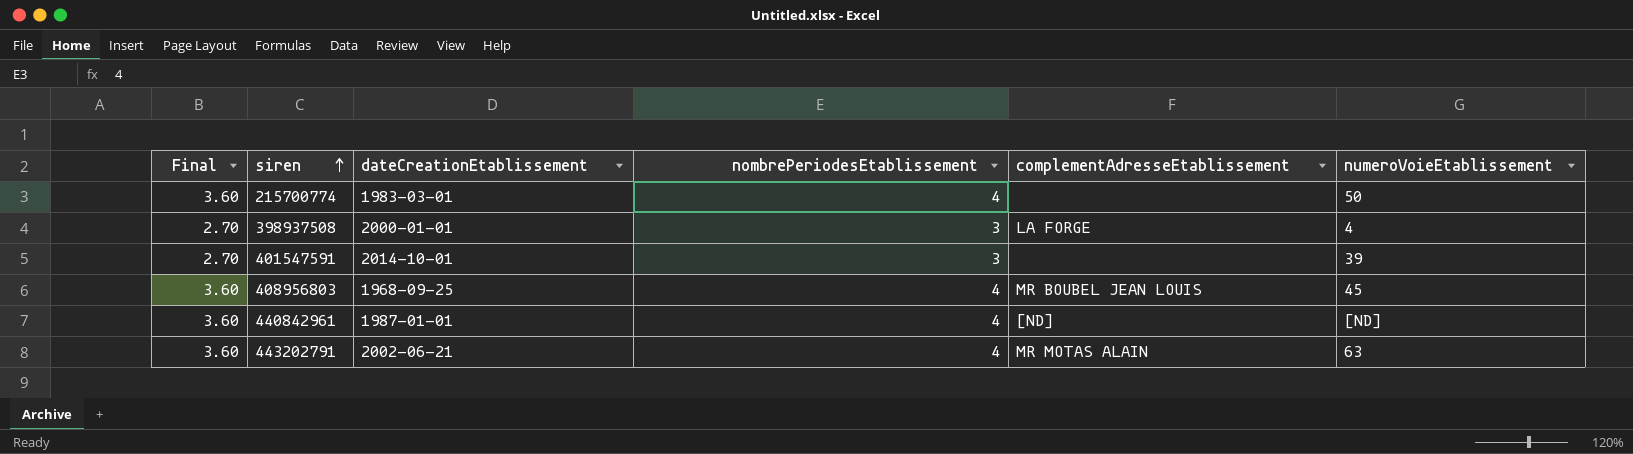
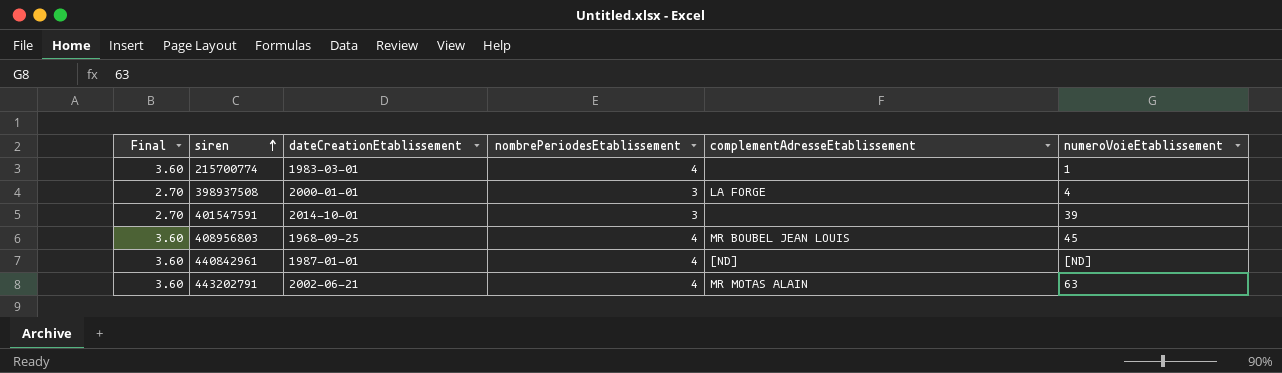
215700774 | numeroVoieEtablissement: 50 -> 1

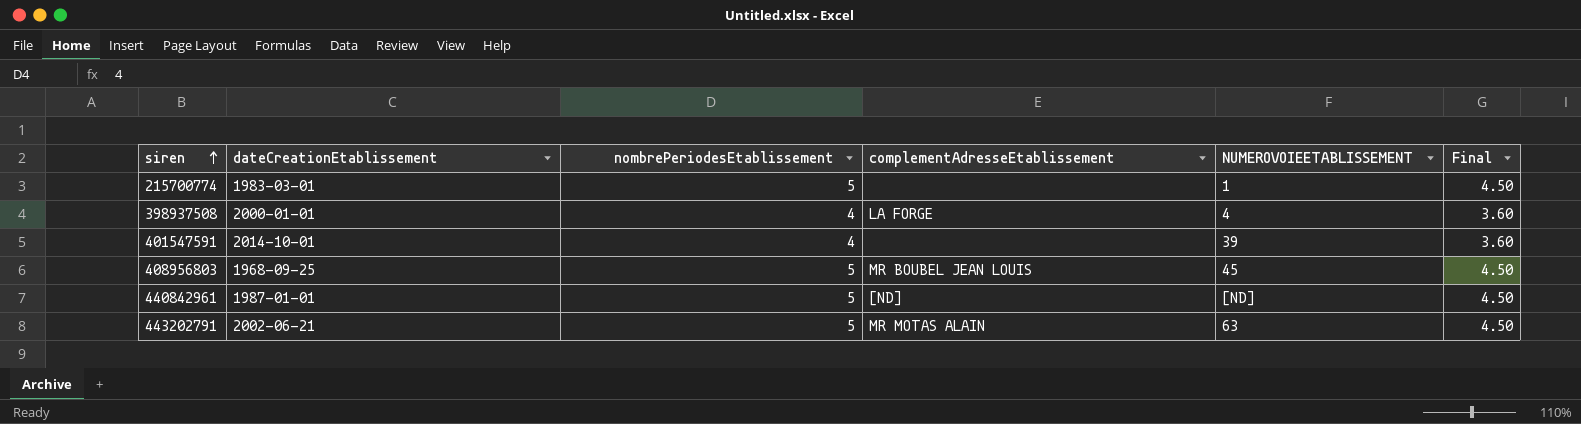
column name: numeroVoieEtablissement -> NUMEROVOIEETABLISSEMENT
column Final | position: 1 -> 6
215700774 | nombrePeriodesEtablissement: 4 -> 5
215700774 | Final: 3.60 -> 4.50
398937508 | nombrePeriodesEtablissement: 3 -> 4
398937508 | Final: 2.70 -> 3.60
401547591 | nombrePeriodesEtablissement: 3 -> 4
401547591 | Final: 2.70 -> 3.60
408956803 | nombrePeriodesEtablissement: 4 -> 5
408956803 | Final: 3.60 -> 4.50
440842961 | nombrePeriodesEtablissement: 4 -> 5
440842961 | Final: 3.60 -> 4.50
443202791 | nombrePeriodesEtablissement: 4 -> 5
443202791 | Final: 3.60 -> 4.50

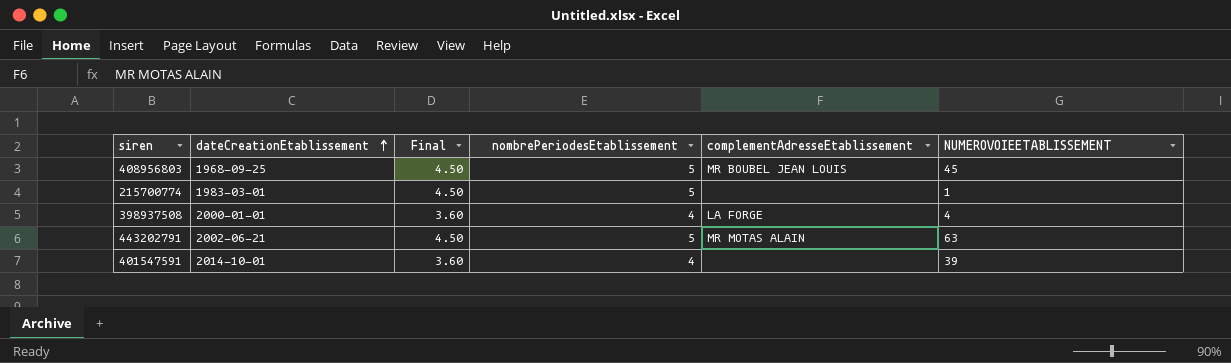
row order: siren ascending -> dateCreationEtablissement ascending
column Final | position: 6 -> 3
row 440842961: 1987-01-01 | 5 | [ND] | [ND] | 4.50 -> none

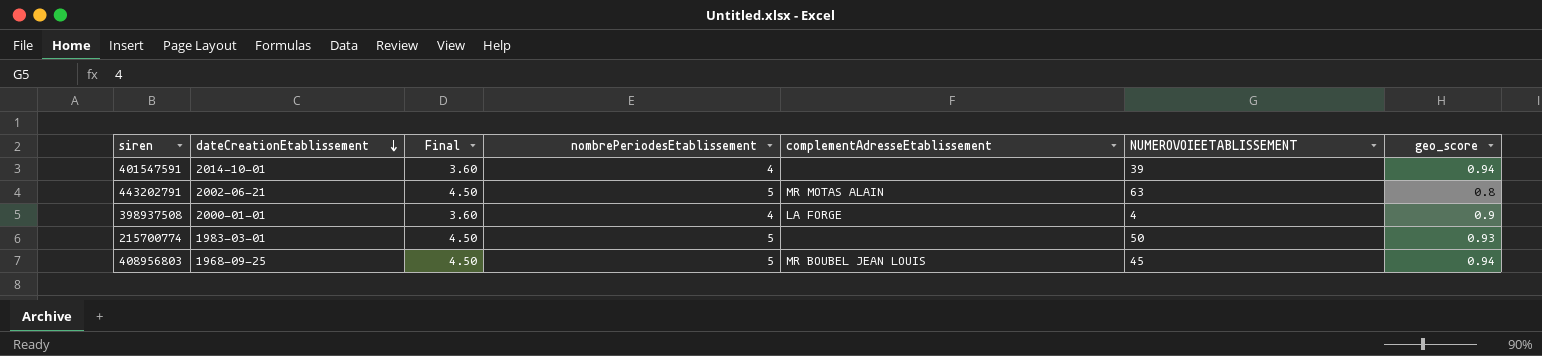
row order: dateCreationEtablissement ascending -> dateCreationEtablissement descending
column geo_score | position: none -> 7
215700774 | NUMEROVOIEETABLISSEMENT: 1 -> 50

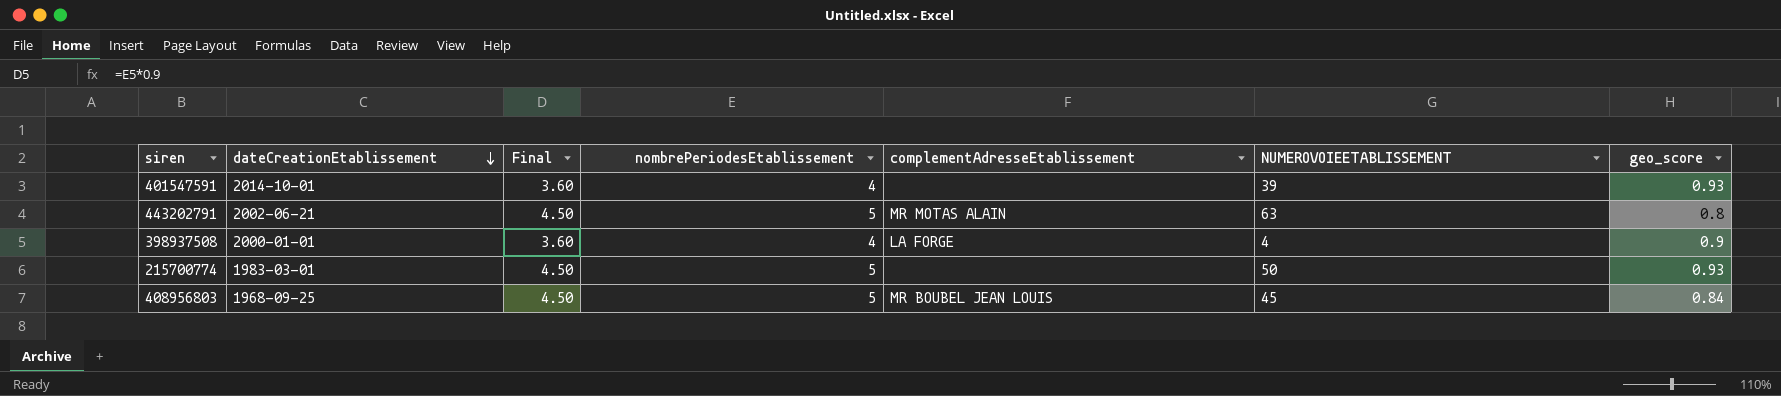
401547591 | geo_score: 0.94 -> 0.93
408956803 | geo_score: 0.94 -> 0.84

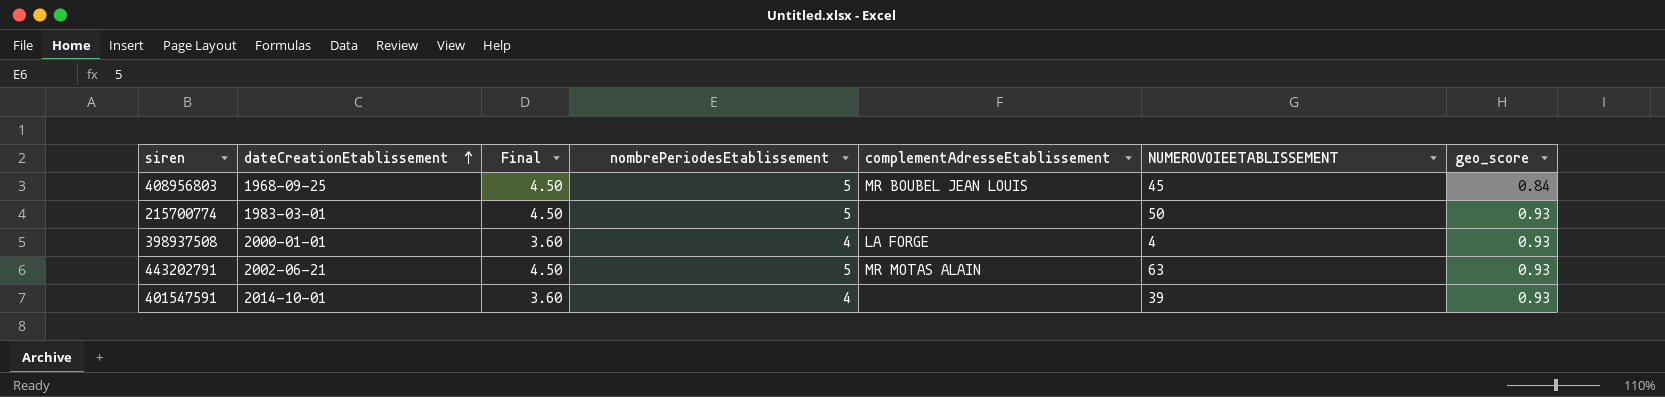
row order: dateCreationEtablissement descending -> dateCreationEtablissement ascending
398937508 | geo_score: 0.9 -> 0.93
443202791 | geo_score: 0.8 -> 0.93

